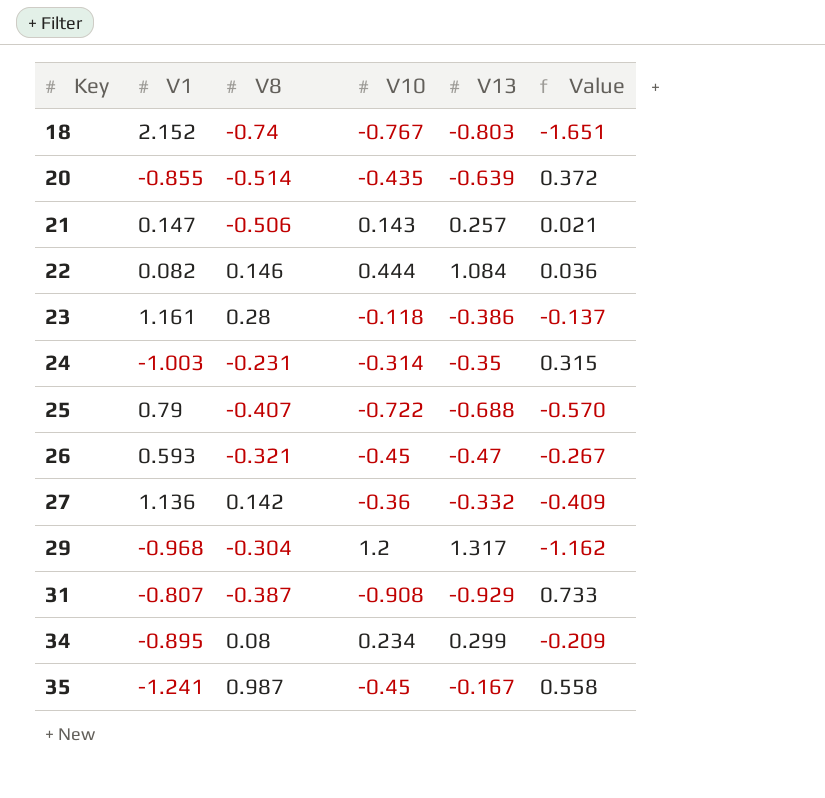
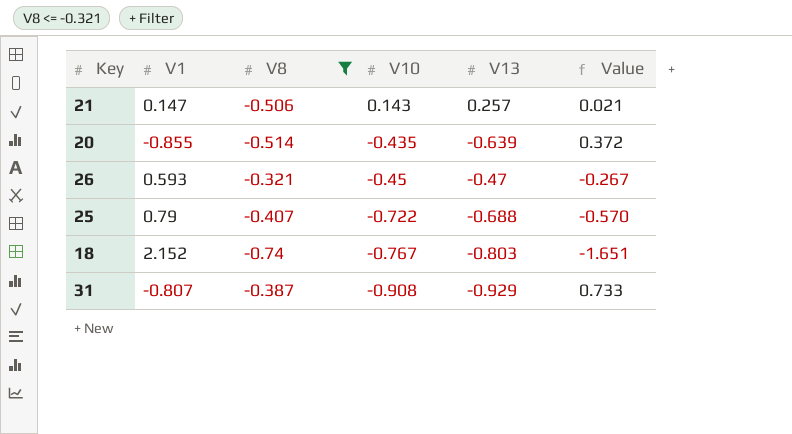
filter: none -> V8 <= -0.321
row order: Key ascending -> V10 descending

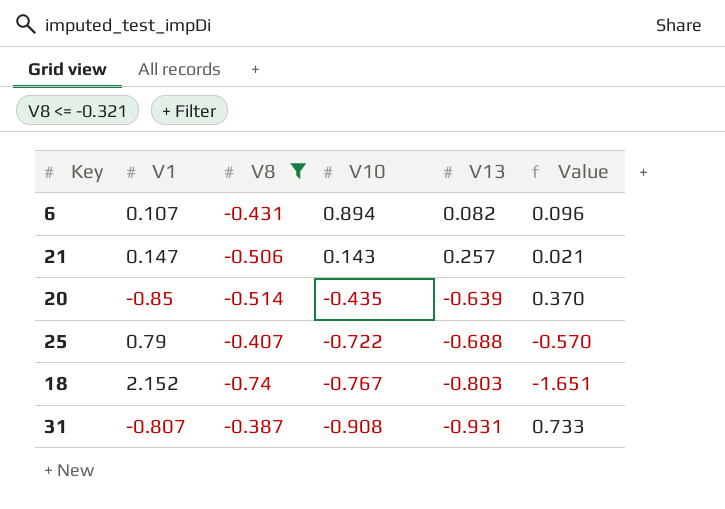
row 26: 0.593 | -0.321 | -0.45 | -0.47 | -0.267 -> none
row 6: none -> 0.107 | -0.431 | 0.894 | 0.082 | 0.096
20 | V1: -0.855 -> -0.85
20 | Value: 0.372 -> 0.370
31 | V13: -0.929 -> -0.931

